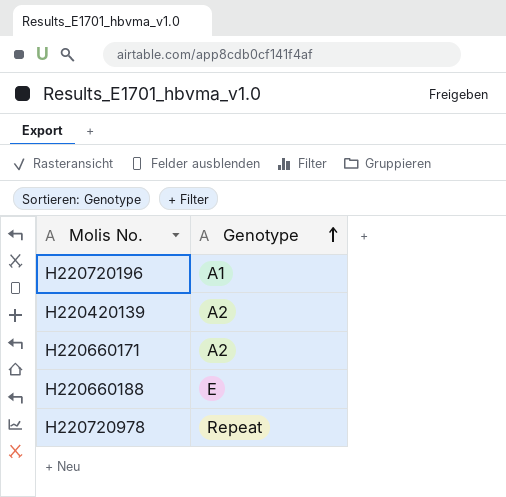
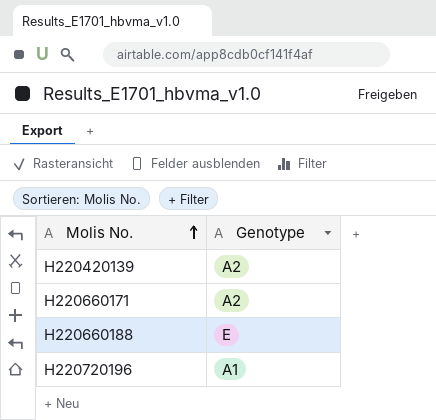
row order: Genotype ascending -> Molis No. ascending
row H220720978: Repeat -> none

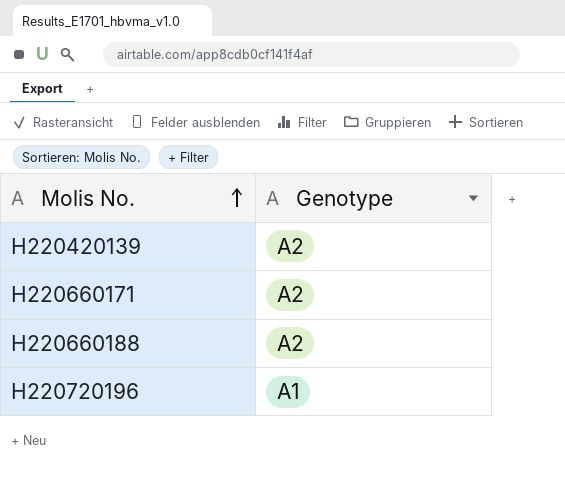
H220660188 | Genotype: E -> A2

